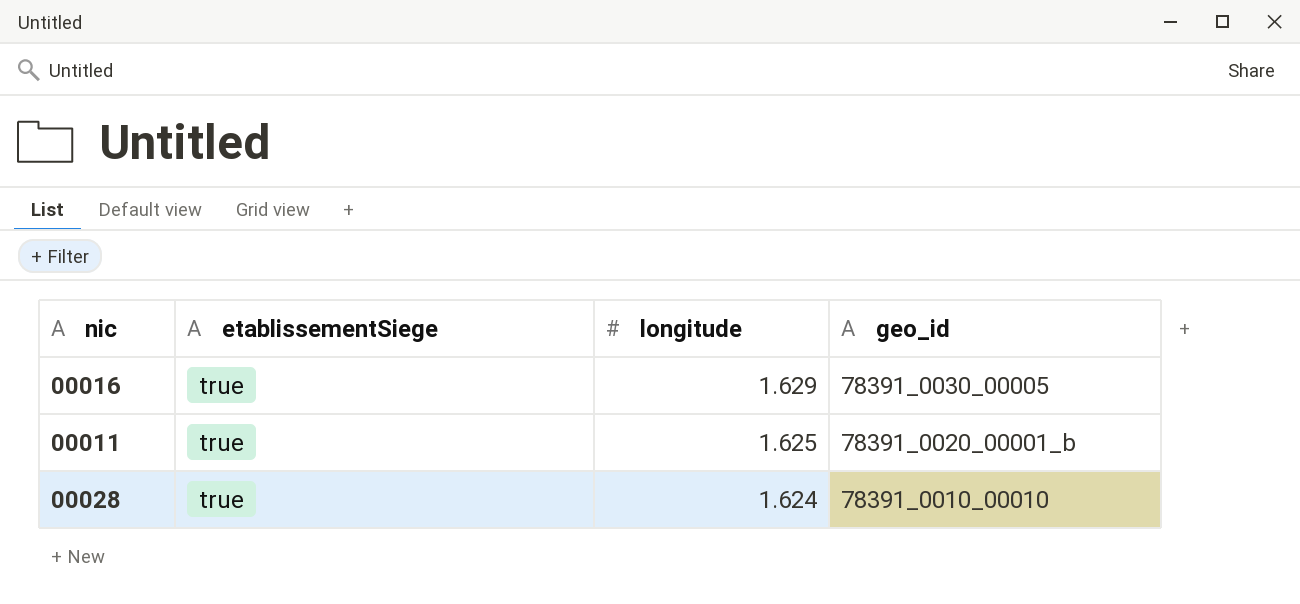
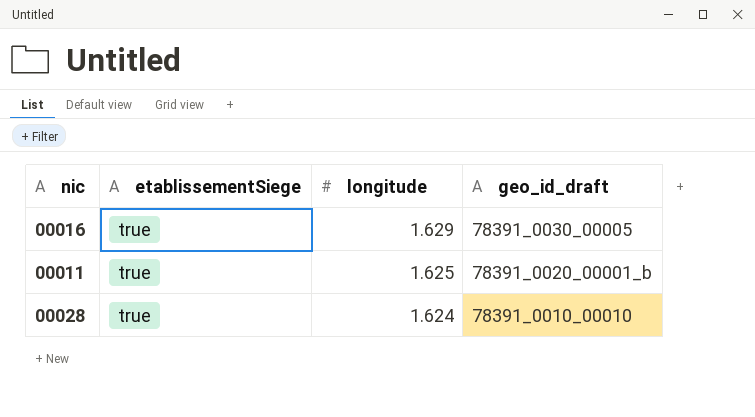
column name: geo_id -> geo_id_draft

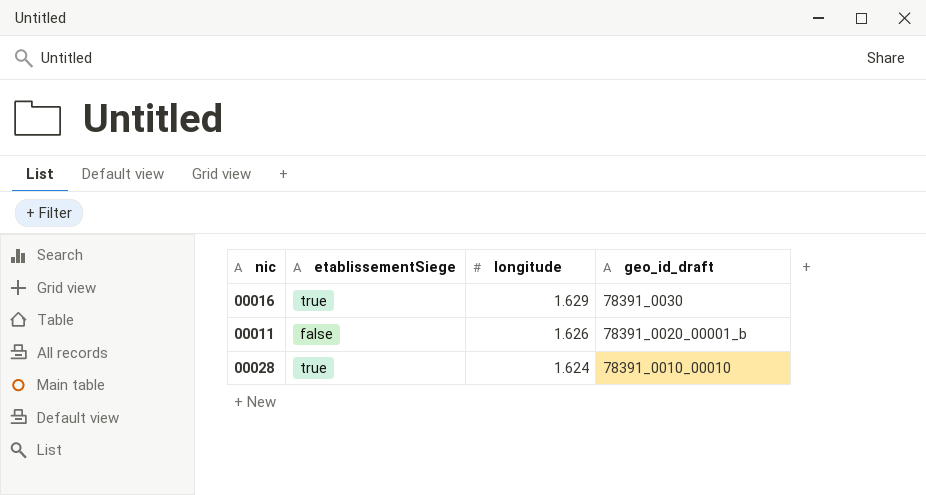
00016 | geo_id_draft: 78391_0030_00005 -> 78391_0030
00011 | etablissementSiege: true -> false
00011 | longitude: 1.625 -> 1.626

